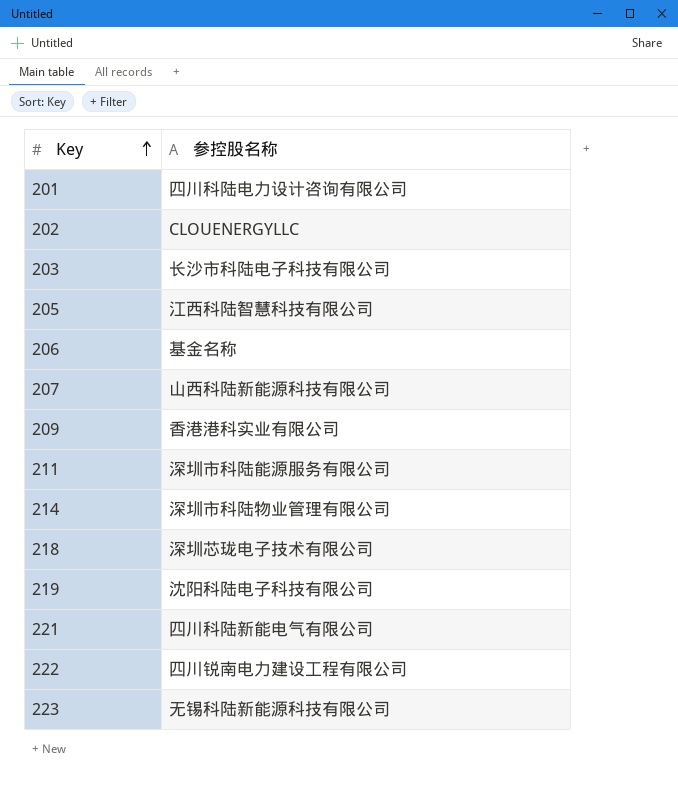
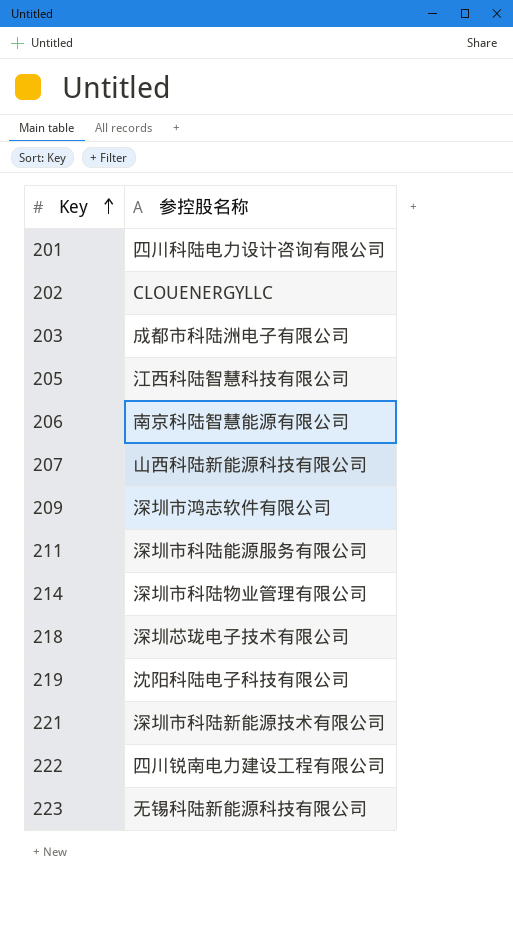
203 | 参控股名称: 长沙市科陆电子科技有限公司 -> 成都市科陆洲电子有限公司
206 | 参控股名称: 基金名称 -> 南京科陆智慧能源有限公司
209 | 参控股名称: 香港港科实业有限公司 -> 深圳市鸿志软件有限公司
221 | 参控股名称: 四川科陆新能电气有限公司 -> 深圳市科陆新能源技术有限公司

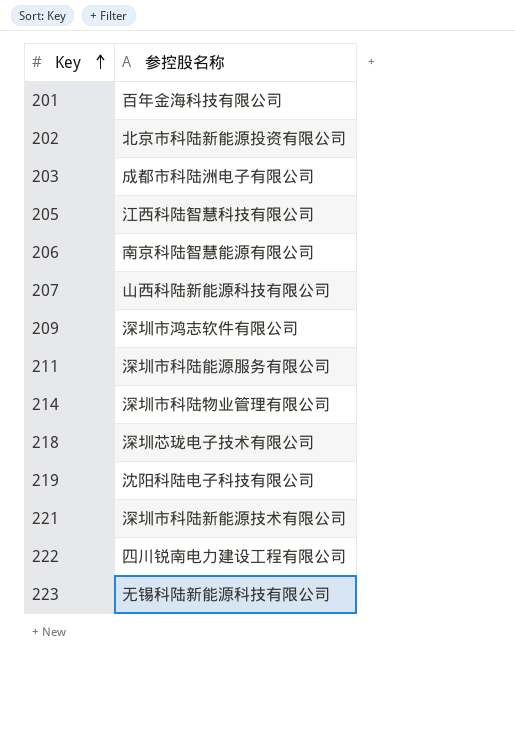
201 | 参控股名称: 四川科陆电力设计咨询有限公司 -> 百年金海科技有限公司
202 | 参控股名称: CLOUENERGYLLC -> 北京市科陆新能源投资有限公司

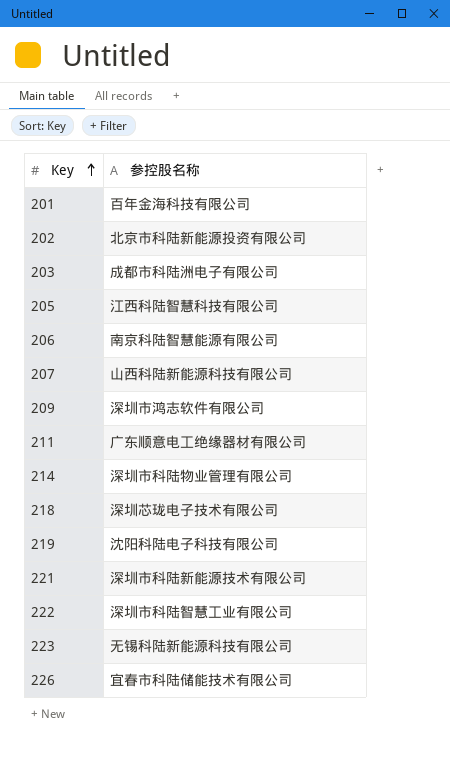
211 | 参控股名称: 深圳市科陆能源服务有限公司 -> 广东顺意电工绝缘器材有限公司
222 | 参控股名称: 四川锐南电力建设工程有限公司 -> 深圳市科陆智慧工业有限公司
row 226: none -> 宜春市科陆储能技术有限公司

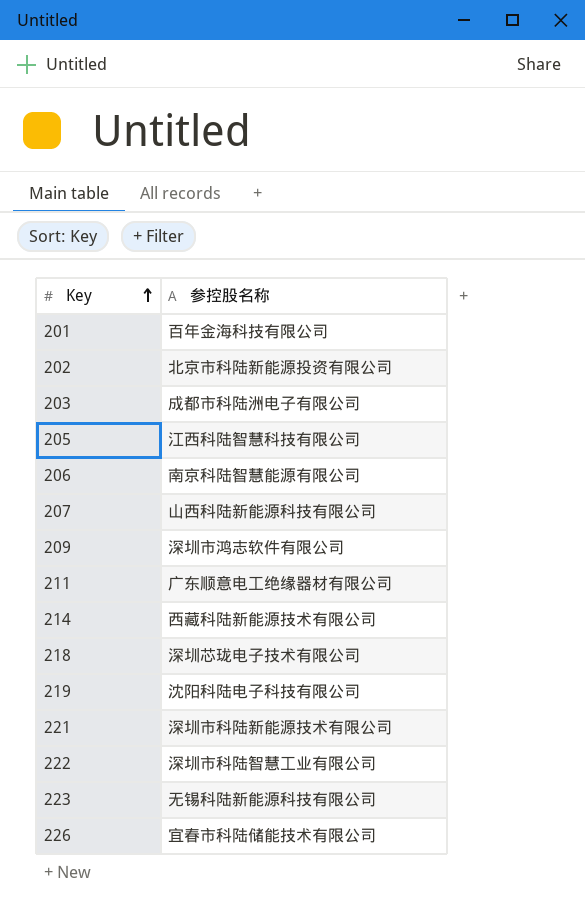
214 | 参控股名称: 深圳市科陆物业管理有限公司 -> 西藏科陆新能源技术有限公司

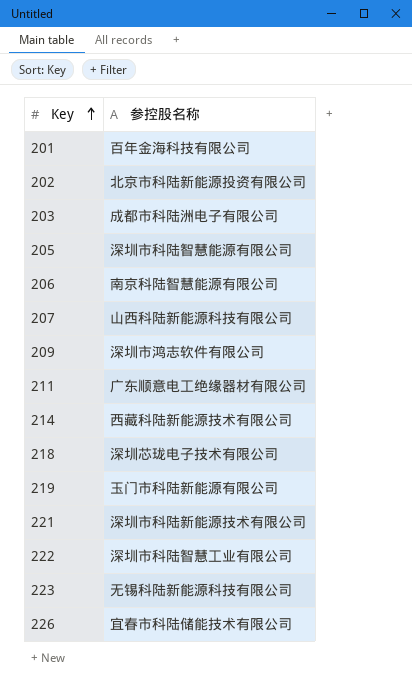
205 | 参控股名称: 江西科陆智慧科技有限公司 -> 深圳市科陆智慧能源有限公司
219 | 参控股名称: 沈阳科陆电子科技有限公司 -> 玉门市科陆新能源有限公司

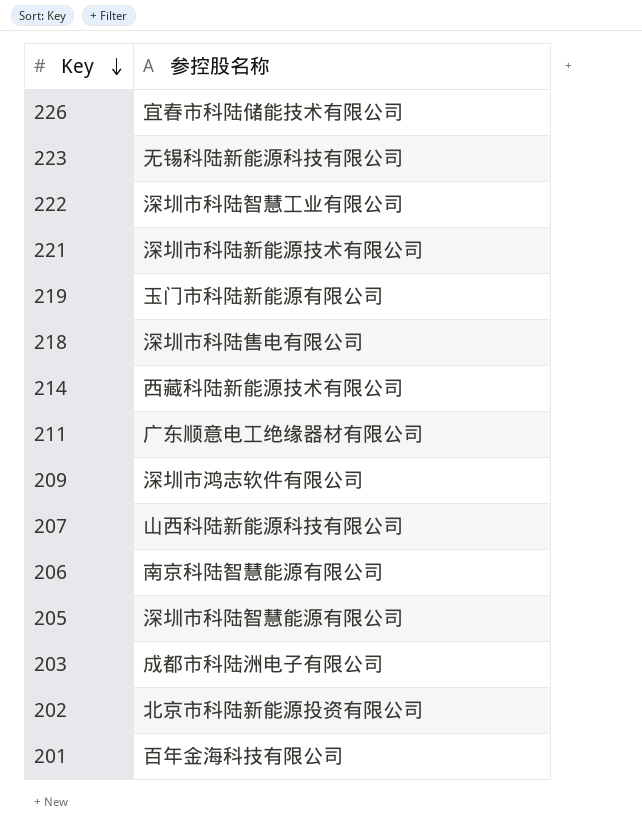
row order: Key ascending -> Key descending
218 | 参控股名称: 深圳芯珑电子技术有限公司 -> 深圳市科陆售电有限公司

